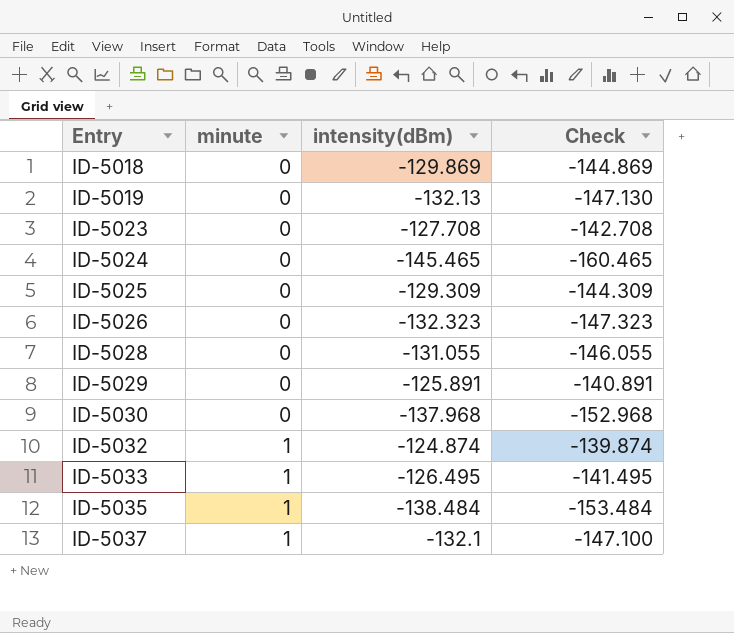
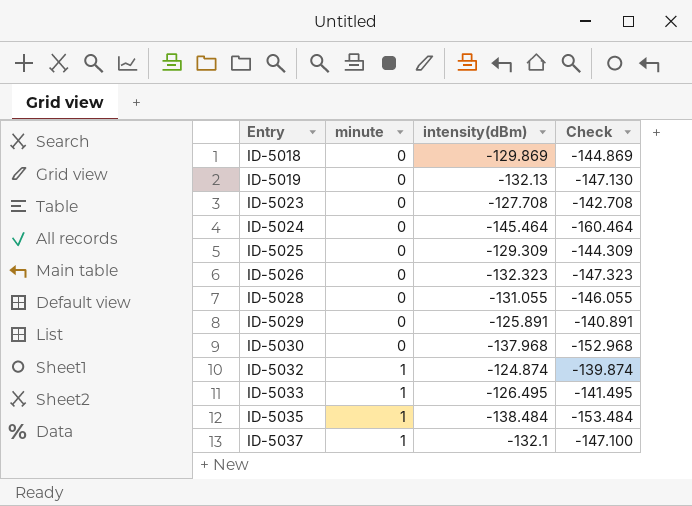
ID-5024 | intensity(dBm): -145.465 -> -145.464
ID-5024 | Check: -160.465 -> -160.464

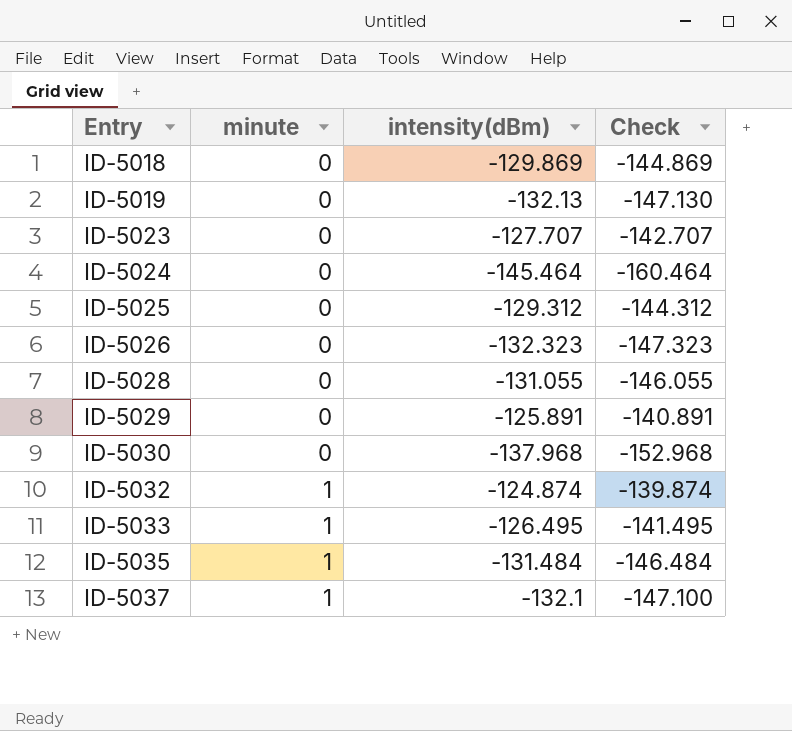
ID-5023 | intensity(dBm): -127.708 -> -127.707
ID-5023 | Check: -142.708 -> -142.707
ID-5025 | intensity(dBm): -129.309 -> -129.312
ID-5025 | Check: -144.309 -> -144.312
ID-5035 | intensity(dBm): -138.484 -> -131.484
ID-5035 | Check: -153.484 -> -146.484

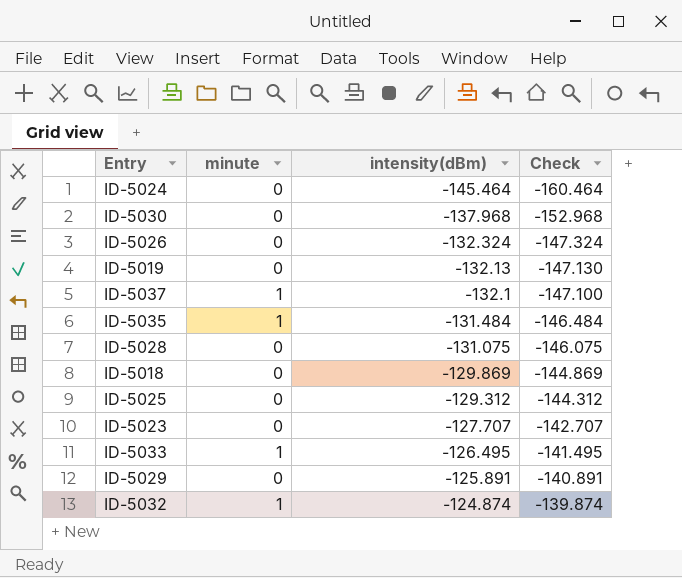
row order: Entry ascending -> intensity(dBm) ascending
ID-5026 | intensity(dBm): -132.323 -> -132.324
ID-5026 | Check: -147.323 -> -147.324
ID-5028 | intensity(dBm): -131.055 -> -131.075
ID-5028 | Check: -146.055 -> -146.075

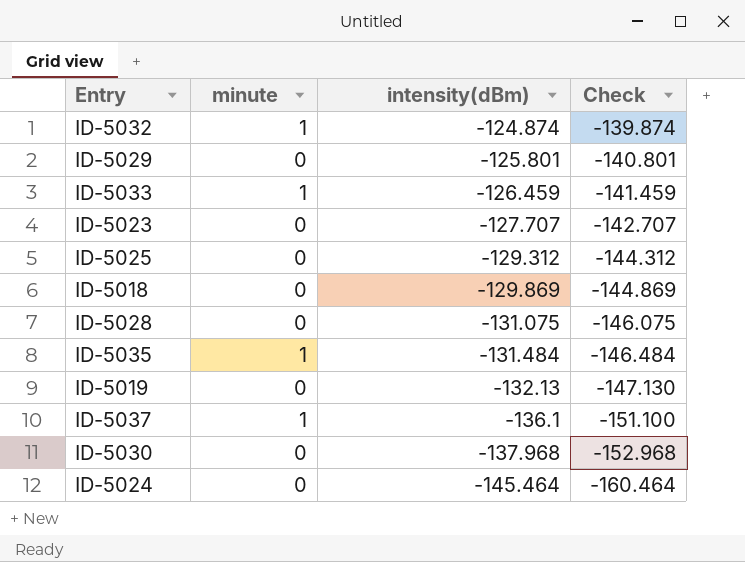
row order: intensity(dBm) ascending -> intensity(dBm) descending
row ID-5026: 0 | -132.324 | -147.324 -> none
ID-5029 | intensity(dBm): -125.891 -> -125.801
ID-5029 | Check: -140.891 -> -140.801
ID-5033 | intensity(dBm): -126.495 -> -126.459
ID-5033 | Check: -141.495 -> -141.459
ID-5037 | intensity(dBm): -132.1 -> -136.1
ID-5037 | Check: -147.100 -> -151.100

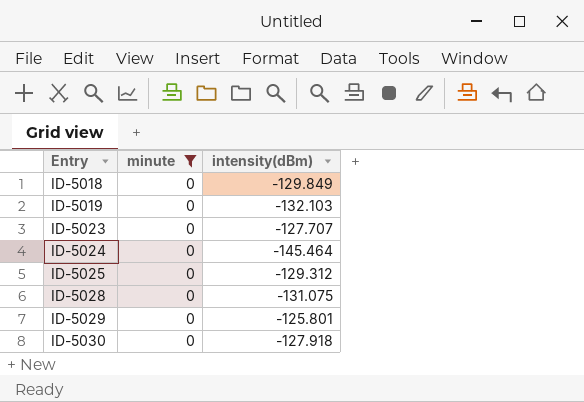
filter: none -> minute = 0
row order: intensity(dBm) descending -> Entry ascending
column Check | formula: [intensity(dBm)] - 15 -> none
ID-5018 | intensity(dBm): -129.869 -> -129.849
ID-5019 | intensity(dBm): -132.13 -> -132.103
ID-5030 | intensity(dBm): -137.968 -> -127.918

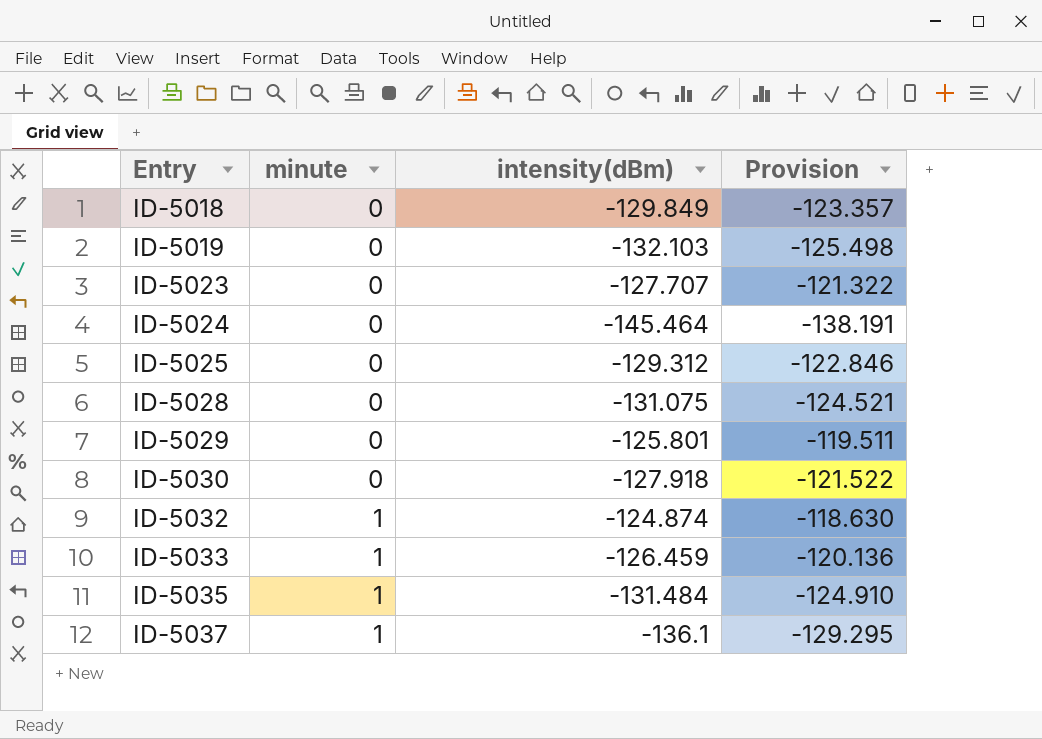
filter: minute = 0 -> none
column Provision | formula: none -> [intensity(dBm)] * 0.95

